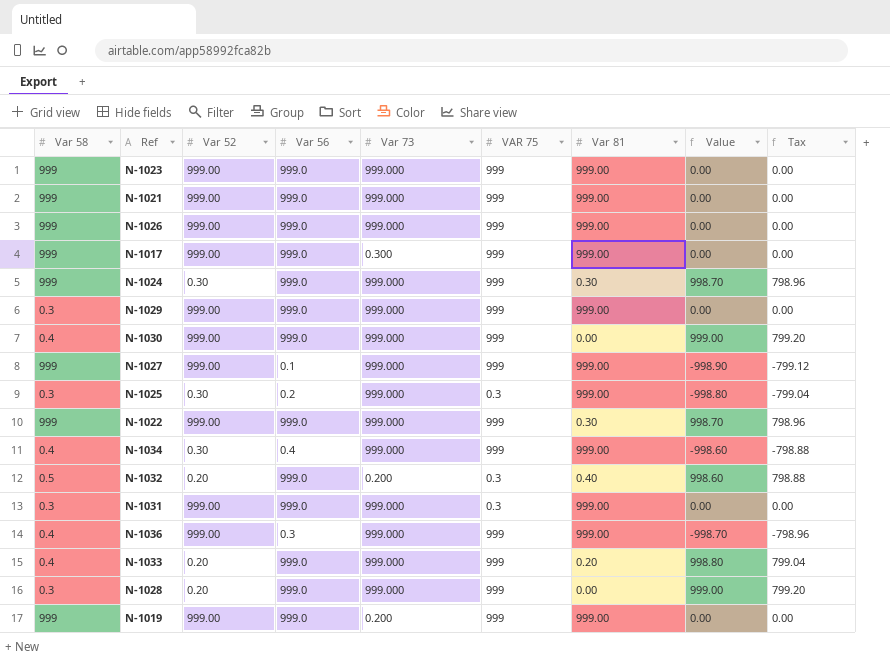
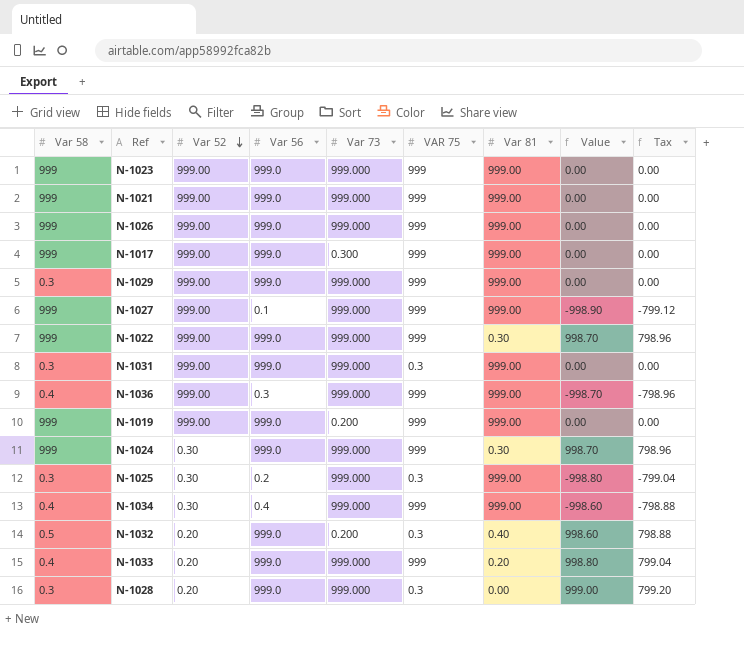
row order: none -> Var 52 descending
row N-1030: 0.4 | 999.00 | 999.0 | 999.000 | 999 | 0.00 | 999.00 | 799.20 -> none
N-1028 | VAR 75: 999 -> 0.3

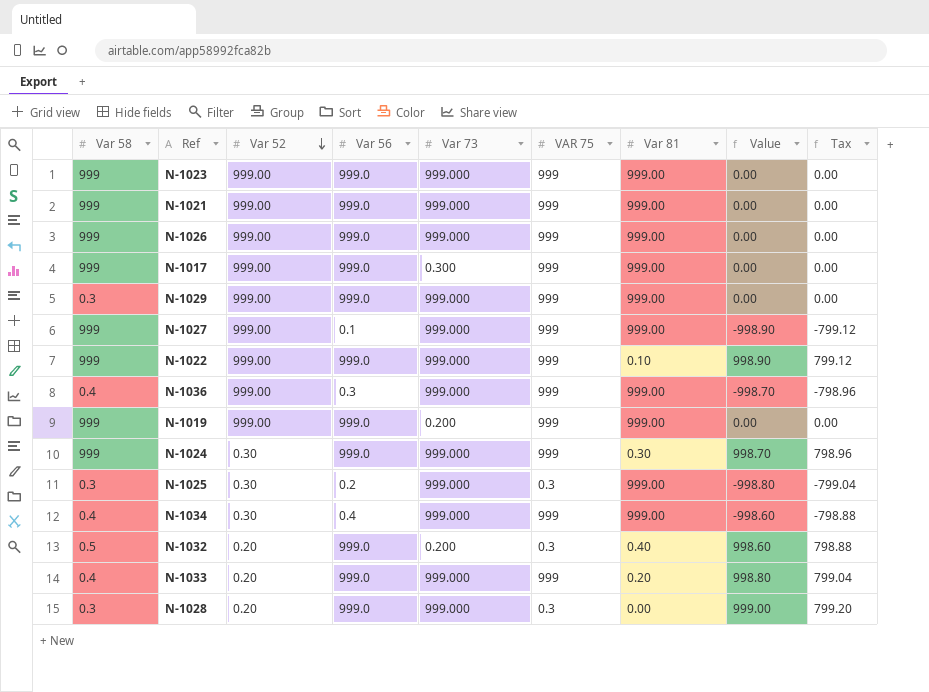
row N-1031: 0.3 | 999.00 | 999.0 | 999.000 | 0.3 | 999.00 | 0.00 | 0.00 -> none
N-1022 | Var 81: 0.30 -> 0.10
N-1022 | Value: 998.70 -> 998.90
N-1022 | Tax: 798.96 -> 799.12

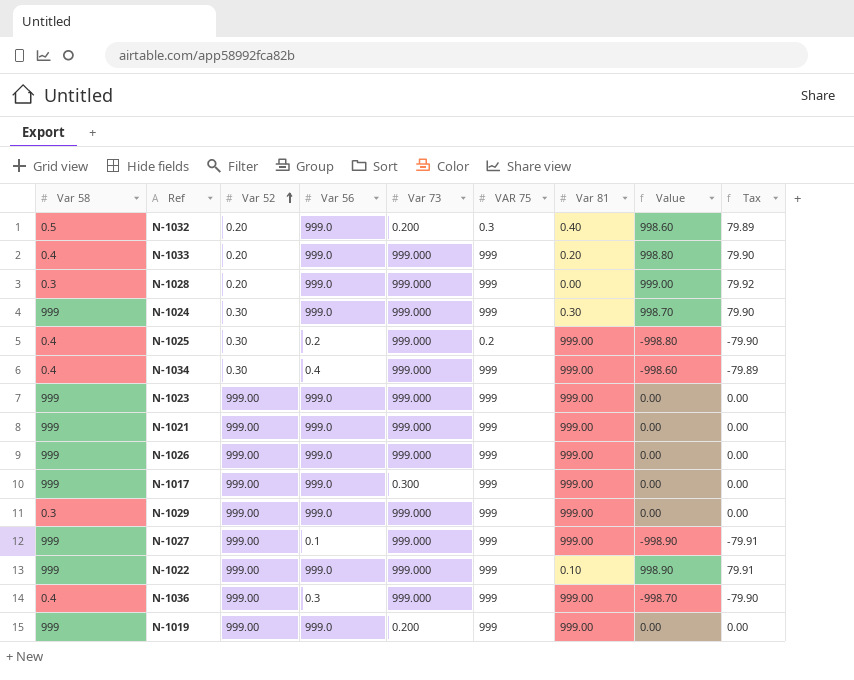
row order: Var 52 descending -> Var 52 ascending
column Tax | formula: [Value] * 0.8 -> [Value] * 0.08
N-1028 | VAR 75: 0.3 -> 999
N-1025 | Var 58: 0.3 -> 0.4
N-1025 | VAR 75: 0.3 -> 0.2

